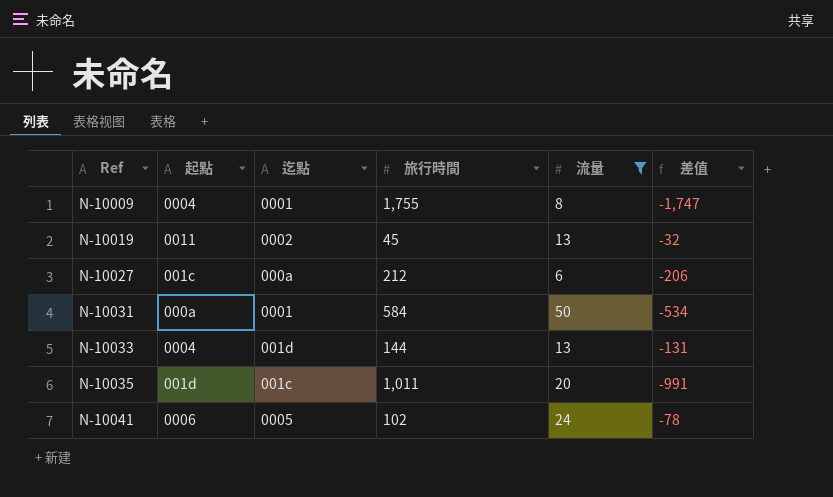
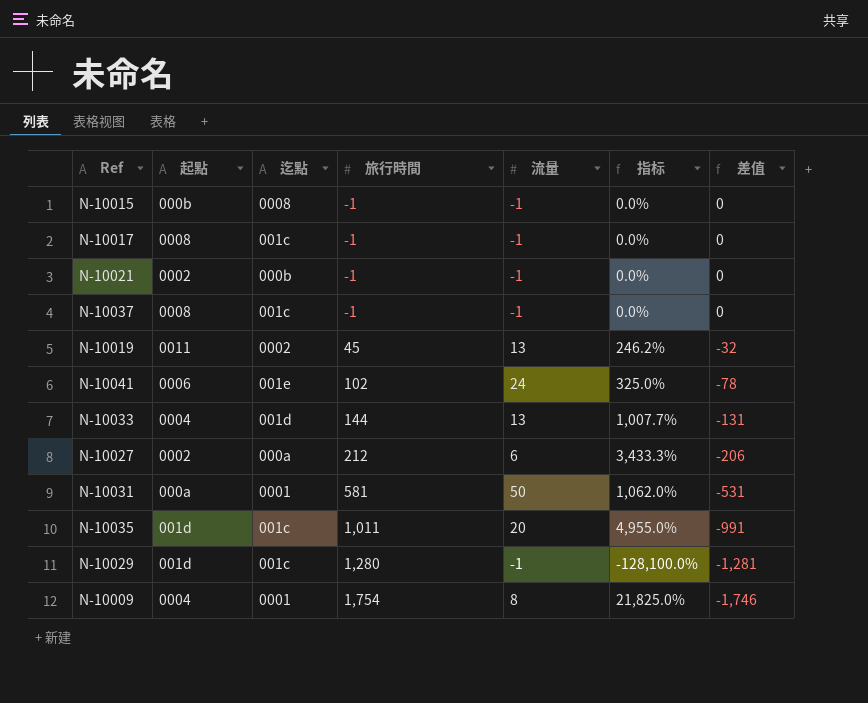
filter: 流量 != -1 -> none
row order: Ref ascending -> 旅行時間 ascending
column 指标 | formula: none -> ([旅行時間] - [流量]) / [流量]
N-10041 | 迄點: 0005 -> 001e
N-10027 | 起點: 001c -> 0002
N-10031 | 旅行時間: 584 -> 581
N-10031 | 差值: -534 -> -531
N-10009 | 旅行時間: 1,755 -> 1,754
N-10009 | 差值: -1,747 -> -1,746

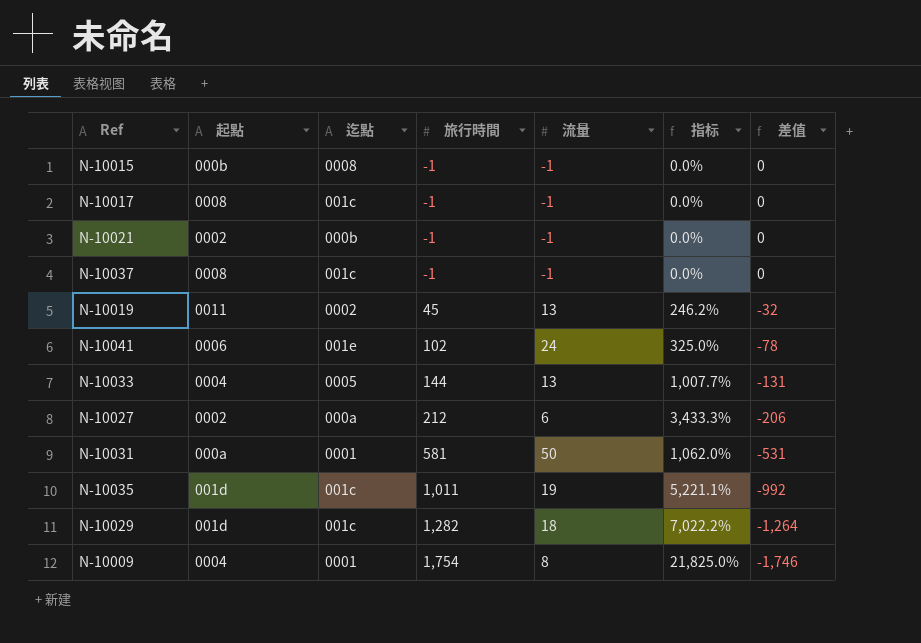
N-10033 | 迄點: 001d -> 0005
N-10035 | 流量: 20 -> 19
N-10035 | 指标: 4,955.0% -> 5,221.1%
N-10035 | 差值: -991 -> -992
N-10029 | 旅行時間: 1,280 -> 1,282
N-10029 | 流量: -1 -> 18
N-10029 | 指标: -128,100.0% -> 7,022.2%
N-10029 | 差值: -1,281 -> -1,264

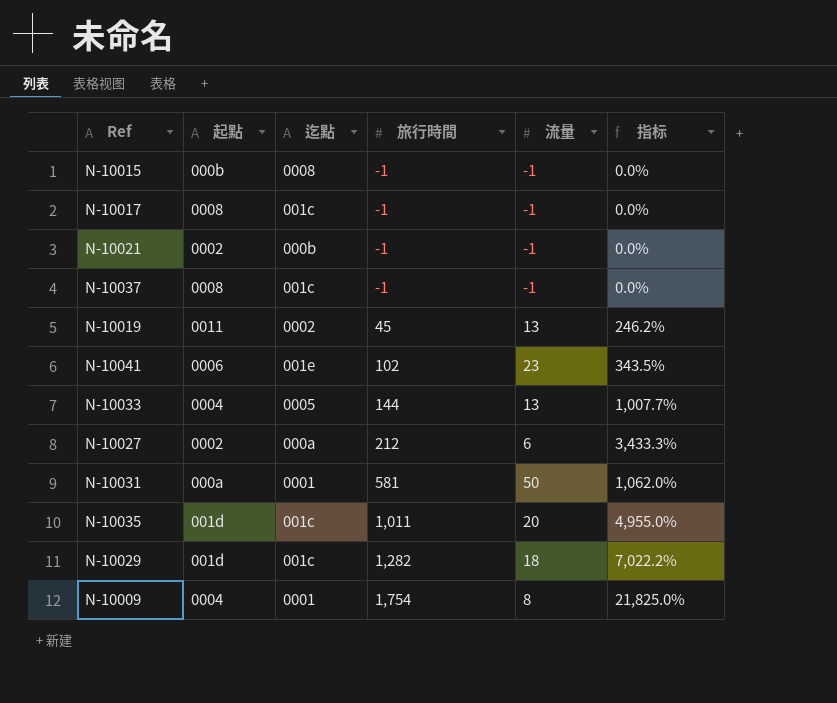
column 差值 | formula: [流量] - [旅行時間] -> none
N-10041 | 流量: 24 -> 23
N-10041 | 指标: 325.0% -> 343.5%
N-10035 | 流量: 19 -> 20
N-10035 | 指标: 5,221.1% -> 4,955.0%

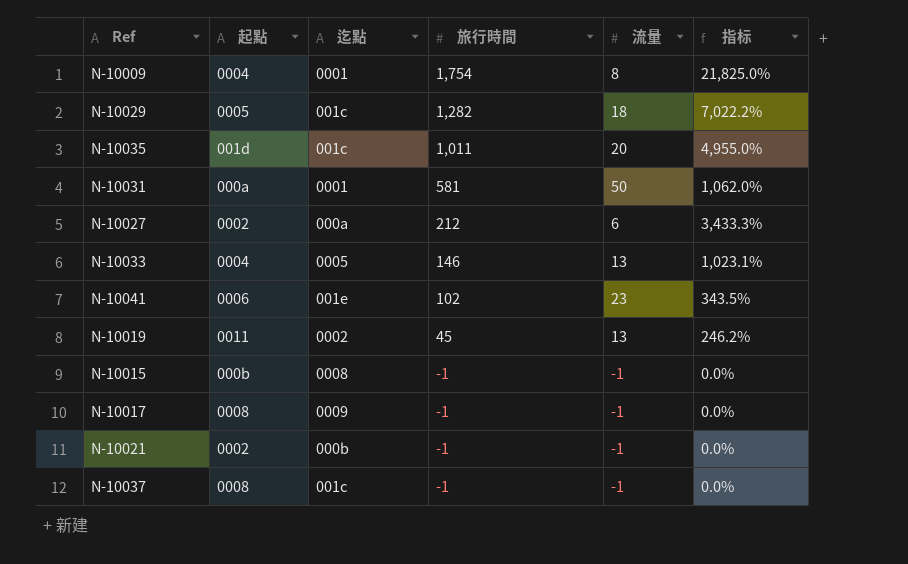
row order: 旅行時間 ascending -> 旅行時間 descending
N-10029 | 起點: 001d -> 0005
N-10033 | 旅行時間: 144 -> 146
N-10033 | 指标: 1,007.7% -> 1,023.1%
N-10017 | 迄點: 001c -> 0009

